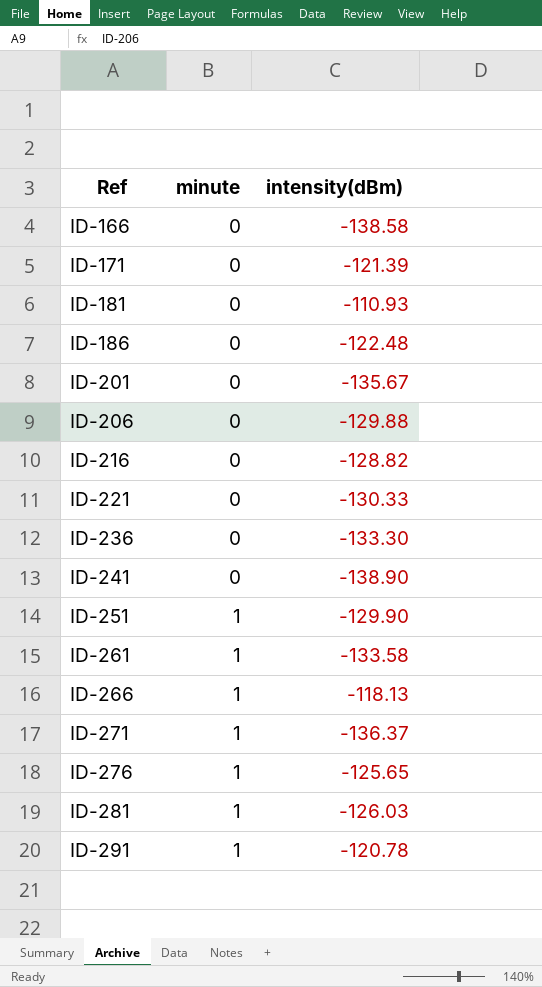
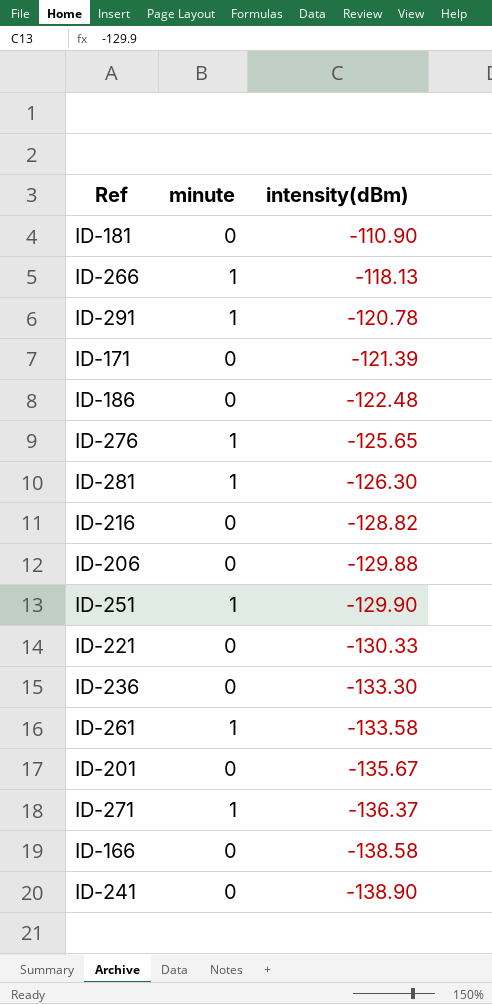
row order: Ref ascending -> intensity(dBm) descending
ID-181 | intensity(dBm): -110.93 -> -110.90
ID-281 | intensity(dBm): -126.03 -> -126.30

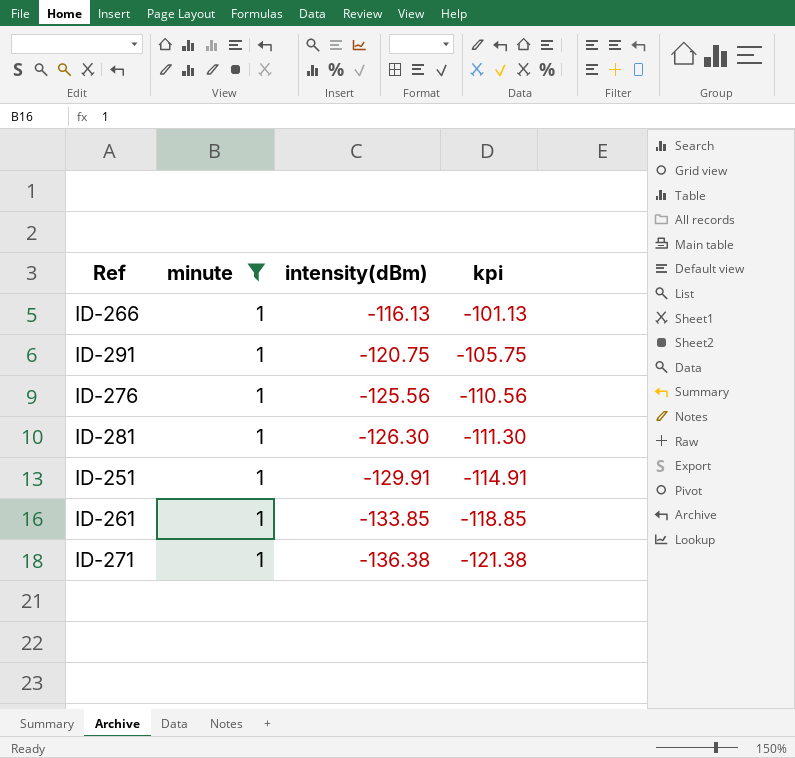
filter: none -> minute = 1
column kpi | formula: none -> [intensity(dBm)] + 15
ID-266 | intensity(dBm): -118.13 -> -116.13
ID-291 | intensity(dBm): -120.78 -> -120.75
ID-276 | intensity(dBm): -125.65 -> -125.56
ID-251 | intensity(dBm): -129.90 -> -129.91
ID-261 | intensity(dBm): -133.58 -> -133.85
ID-271 | intensity(dBm): -136.37 -> -136.38

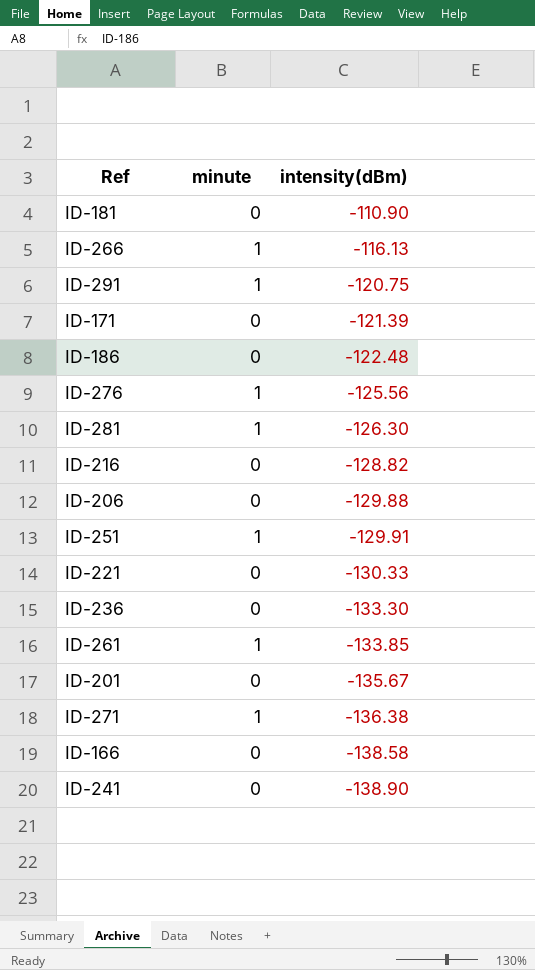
filter: minute = 1 -> none
column kpi | formula: [intensity(dBm)] + 15 -> none

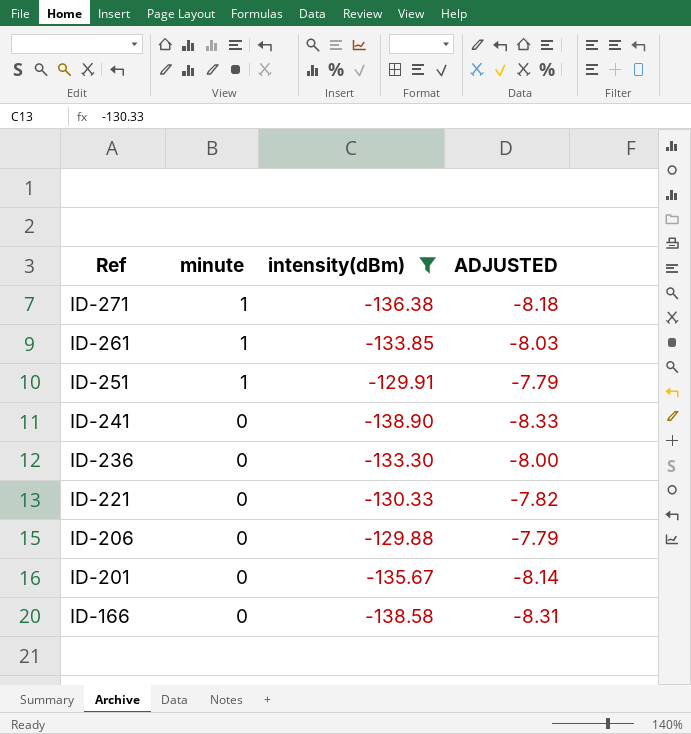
filter: none -> intensity(dBm) <= -129.88
row order: intensity(dBm) descending -> Ref descending
column ADJUSTED | formula: none -> [intensity(dBm)] * 0.06

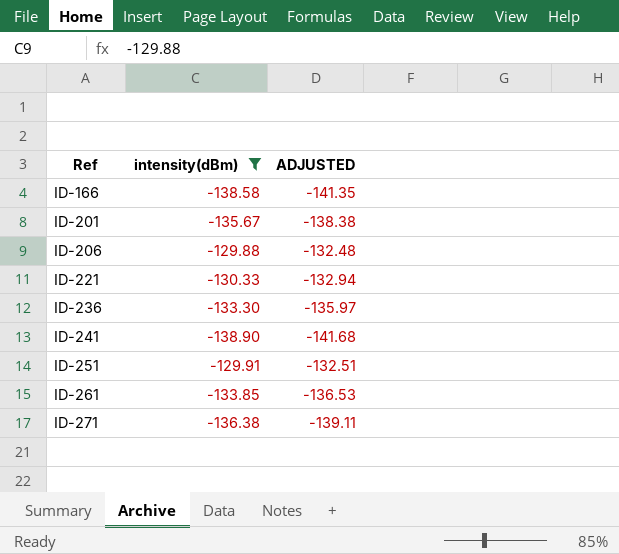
row order: Ref descending -> Ref ascending
column minute | position: 2 -> none
column ADJUSTED | formula: [intensity(dBm)] * 0.06 -> [intensity(dBm)] * 1.02

